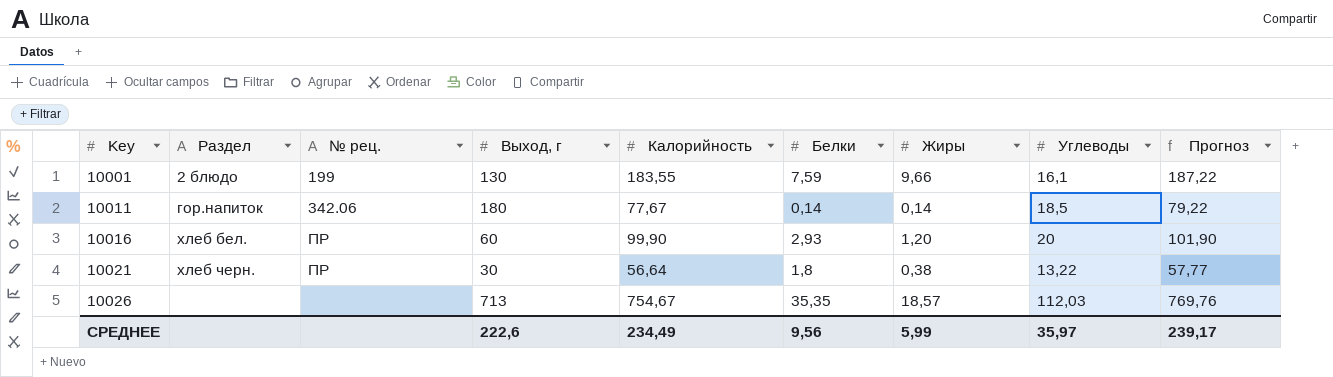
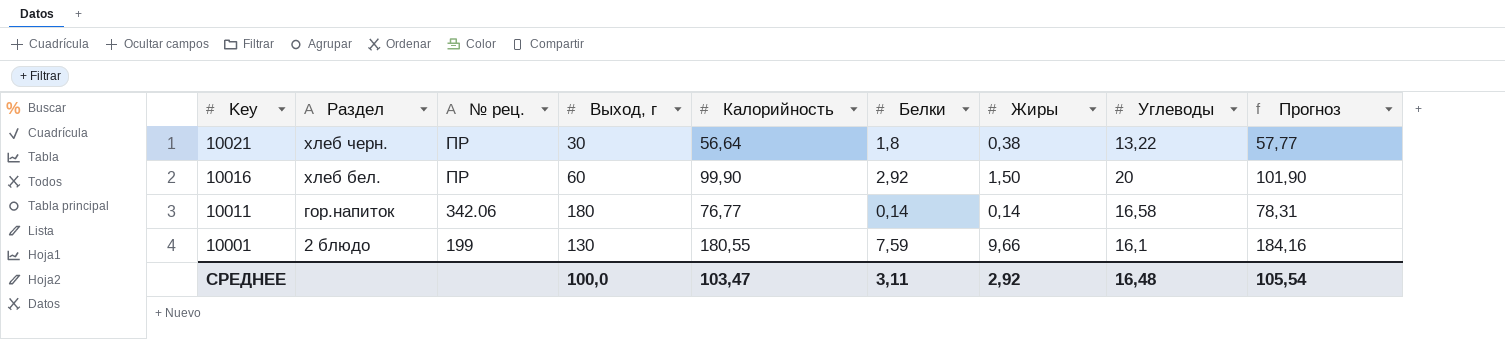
row order: Key ascending -> Key descending
row 10026: none | none | 713 | 754,67 | 35,35 | 18,57 | 112,03 | 769,76 -> none
10016 | Белки: 2,93 -> 2,92
10016 | Жиры: 1,20 -> 1,50
10011 | Калорийность: 77,67 -> 76,77
10011 | Углеводы: 18,5 -> 16,58
10011 | Прогноз: 79,22 -> 78,31
10001 | Калорийность: 183,55 -> 180,55
10001 | Прогноз: 187,22 -> 184,16
СРЕДНЕЕ | Выход, г: 222,6 -> 100,0
СРЕДНЕЕ | Калорийность: 234,49 -> 103,47
СРЕДНЕЕ | Белки: 9,56 -> 3,11
СРЕДНЕЕ | Жиры: 5,99 -> 2,92
СРЕДНЕЕ | Углеводы: 35,97 -> 16,48
СРЕДНЕЕ | Прогноз: 239,17 -> 105,54

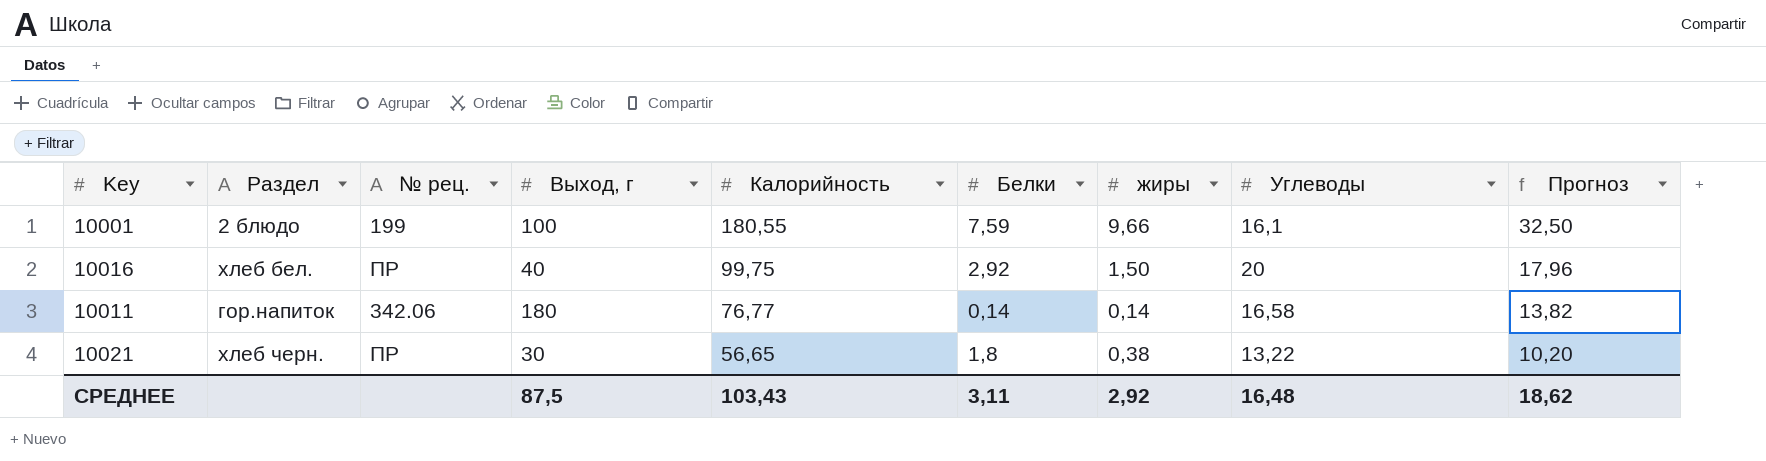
row order: Key descending -> Калорийность descending
column name: Жиры -> жиры
column Прогноз | formula: [Калорийность] * 1,02 -> [Калорийность] * 0,18
10001 | Выход, г: 130 -> 100
10016 | Выход, г: 60 -> 40
10016 | Калорийность: 99,90 -> 99,75
10021 | Калорийность: 56,64 -> 56,65
СРЕДНЕЕ | Выход, г: 100,0 -> 87,5
СРЕДНЕЕ | Калорийность: 103,47 -> 103,43
СРЕДНЕЕ | Прогноз: 105,54 -> 18,62

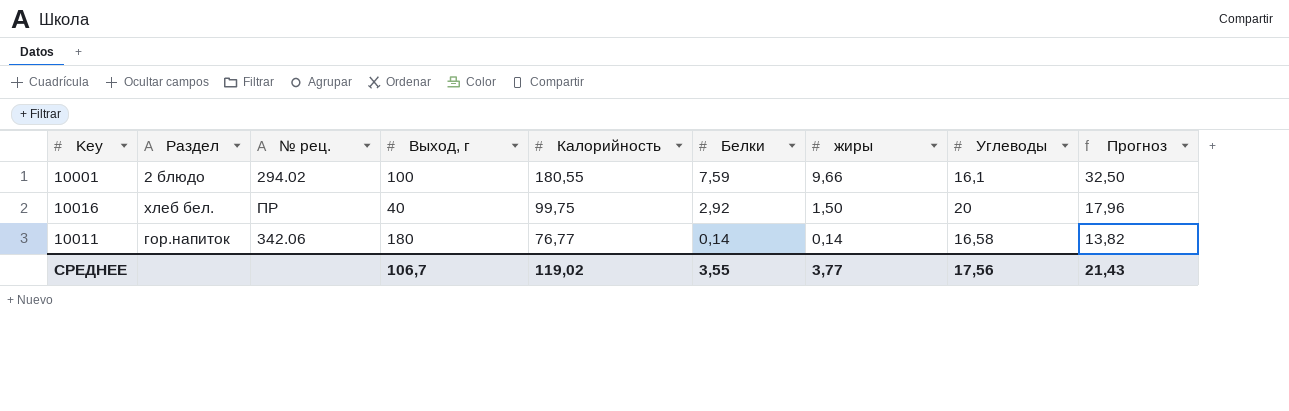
row 10021: хлеб черн. | ПР | 30 | 56,65 | 1,8 | 0,38 | 13,22 | 10,20 -> none
10001 | № рец.: 199 -> 294.02
СРЕДНЕЕ | Выход, г: 87,5 -> 106,7
СРЕДНЕЕ | Калорийность: 103,43 -> 119,02
СРЕДНЕЕ | Белки: 3,11 -> 3,55
СРЕДНЕЕ | жиры: 2,92 -> 3,77
СРЕДНЕЕ | Углеводы: 16,48 -> 17,56
СРЕДНЕЕ | Прогноз: 18,62 -> 21,43

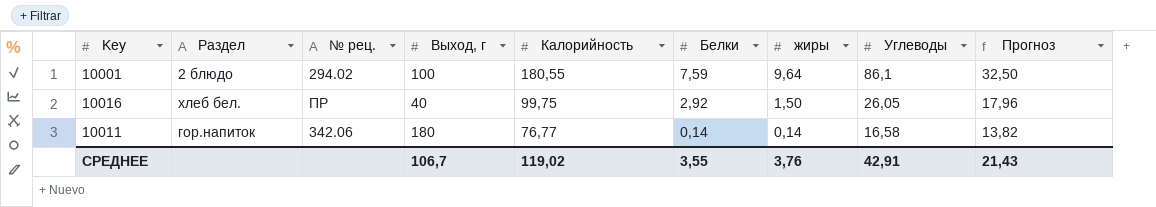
10001 | жиры: 9,66 -> 9,64
10001 | Углеводы: 16,1 -> 86,1
10016 | Углеводы: 20 -> 26,05
СРЕДНЕЕ | жиры: 3,77 -> 3,76
СРЕДНЕЕ | Углеводы: 17,56 -> 42,91

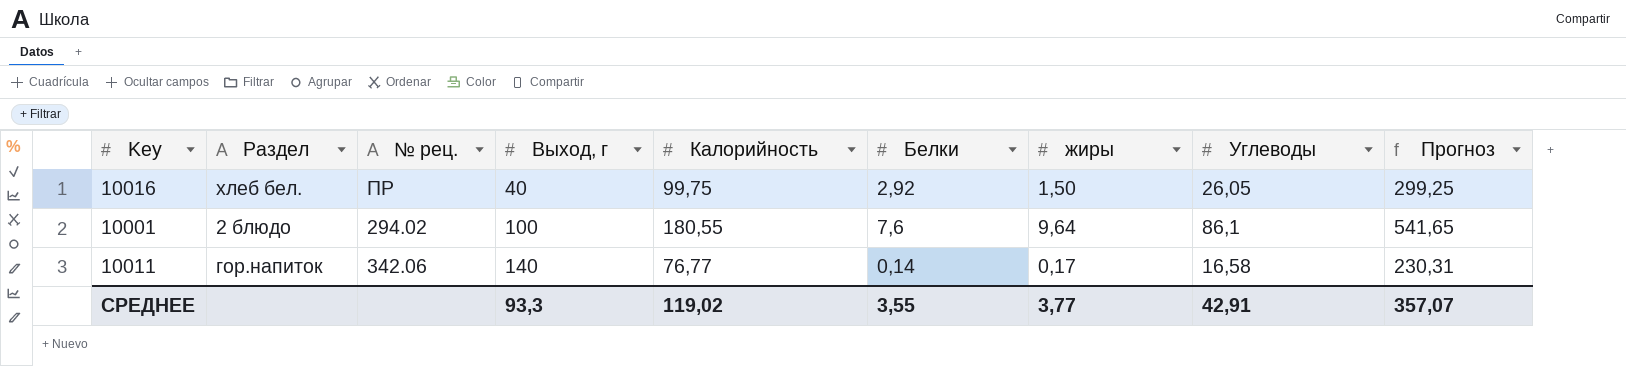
row order: Калорийность descending -> Выход, г ascending
column Прогноз | formula: [Калорийность] * 0,18 -> [Калорийность] * 3
10001 | Белки: 7,59 -> 7,6
10011 | Выход, г: 180 -> 140
10011 | жиры: 0,14 -> 0,17
СРЕДНЕЕ | Выход, г: 106,7 -> 93,3
СРЕДНЕЕ | жиры: 3,76 -> 3,77
СРЕДНЕЕ | Прогноз: 21,43 -> 357,07

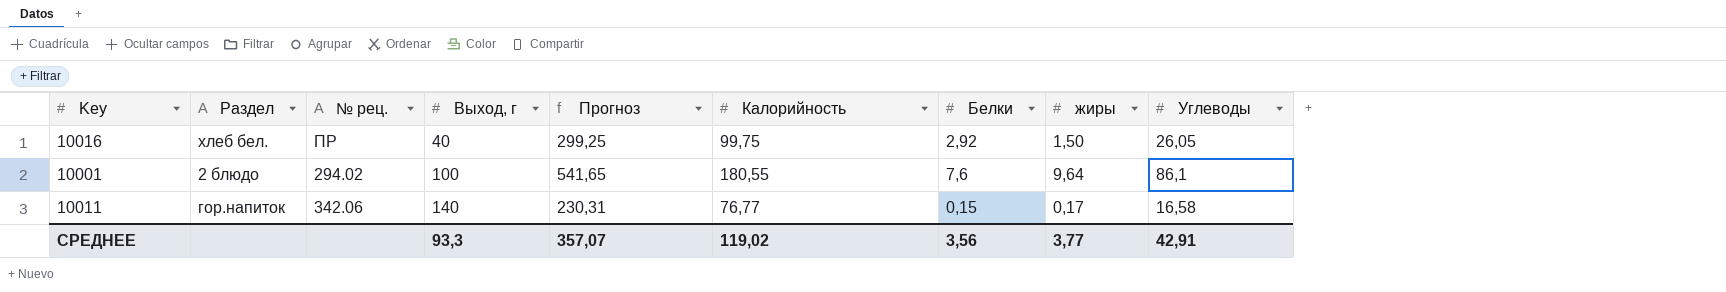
column Прогноз | position: 9 -> 5
10011 | Белки: 0,14 -> 0,15
СРЕДНЕЕ | Белки: 3,55 -> 3,56

